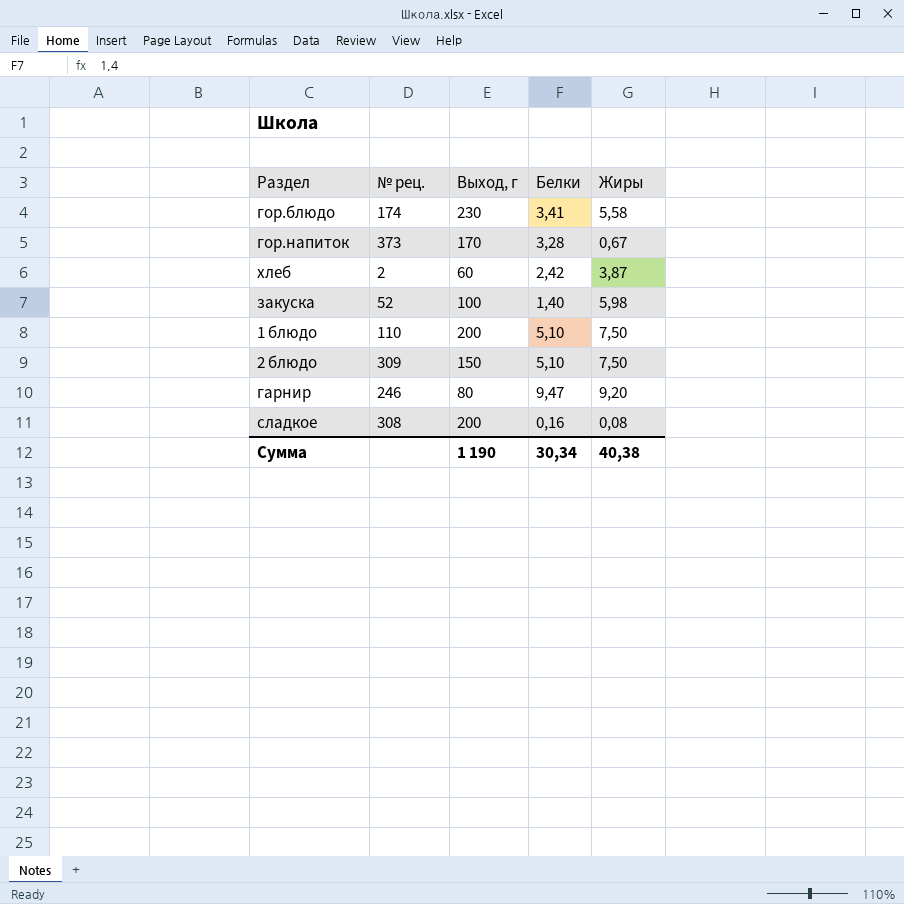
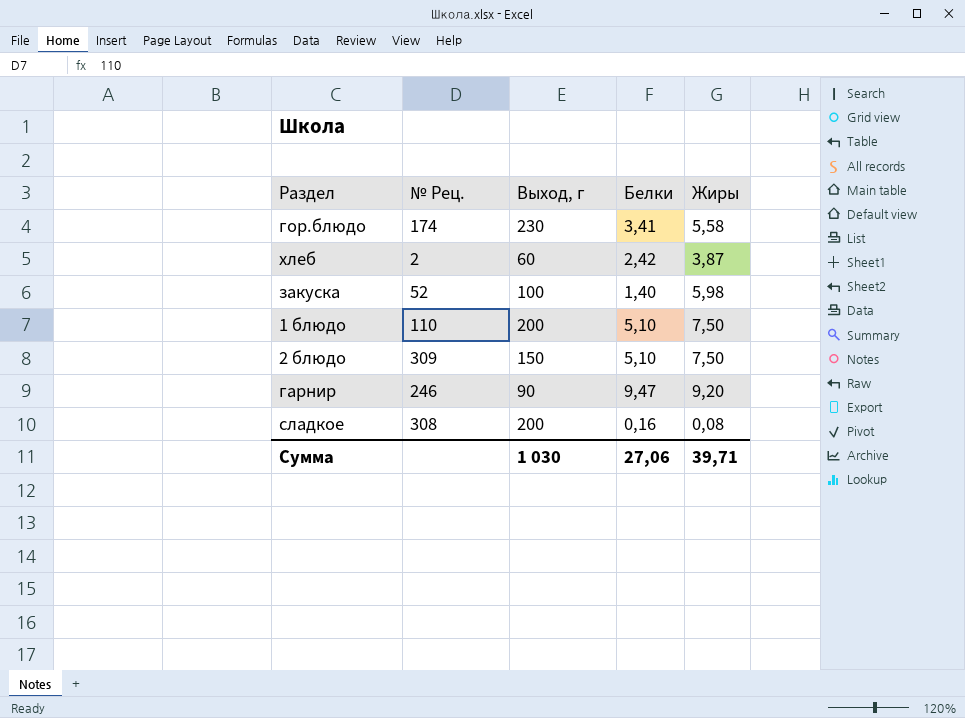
column name: № рец. -> № Рец.
row гор.напиток: 373 | 170 | 3,28 | 0,67 -> none
гарнир | Выход, г: 80 -> 90
Сумма | Выход, г: 1 190 -> 1 030
Сумма | Белки: 30,34 -> 27,06
Сумма | Жиры: 40,38 -> 39,71

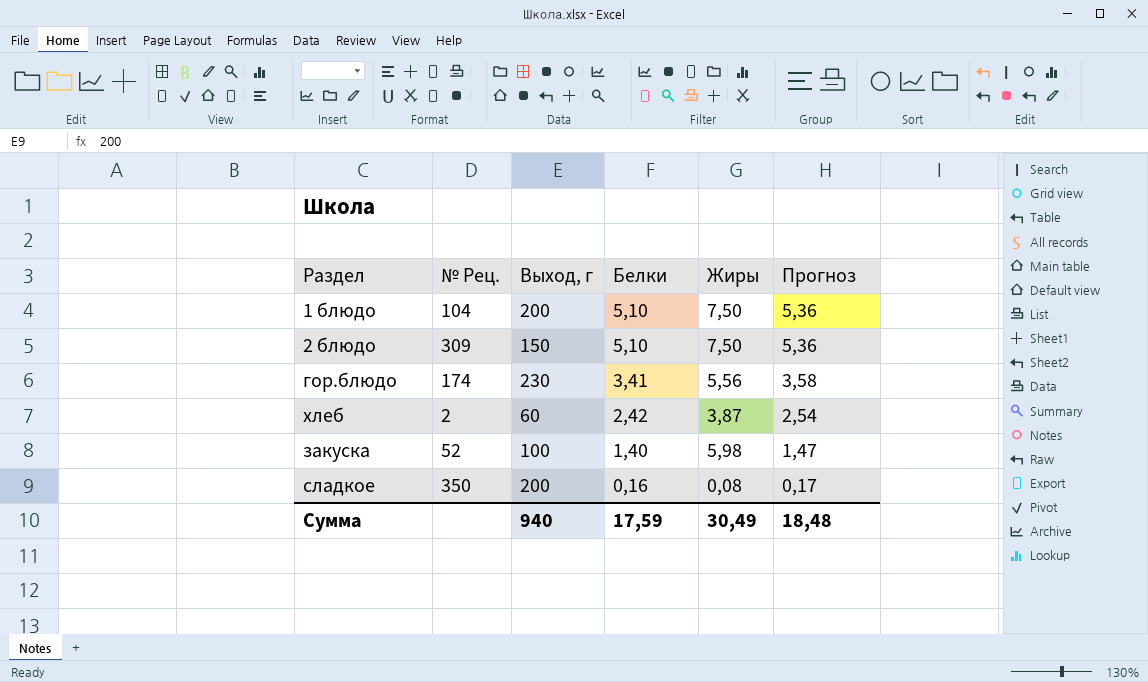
row order: none -> Белки descending
column Прогноз | formula: none -> [Белки] * 1,05
row гарнир: 246 | 90 | 9,47 | 9,20 -> none
1 блюдо | № Рец.: 110 -> 104
гор.блюдо | Жиры: 5,58 -> 5,56
сладкое | № Рец.: 308 -> 350
Сумма | Выход, г: 1 030 -> 940
Сумма | Белки: 27,06 -> 17,59
Сумма | Жиры: 39,71 -> 30,49

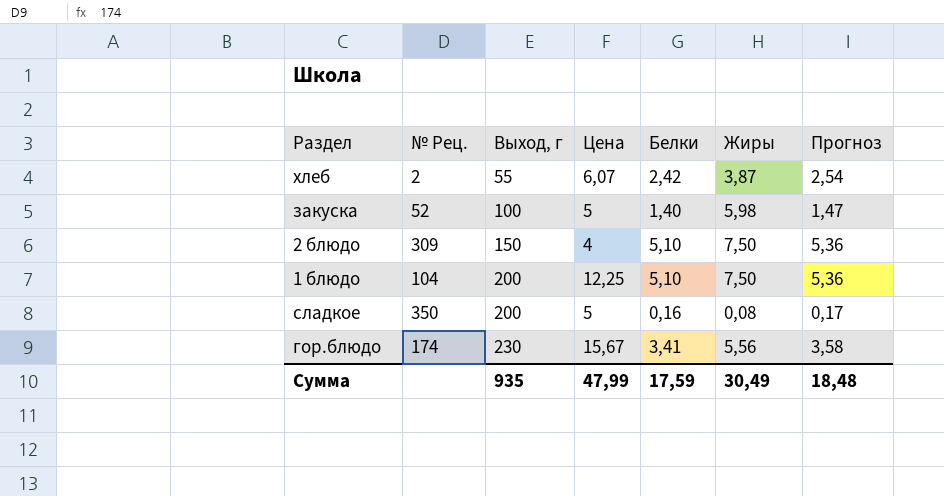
row order: Белки descending -> Выход, г ascending
column Цена | position: none -> 4
хлеб | Выход, г: 60 -> 55
Сумма | Выход, г: 940 -> 935

